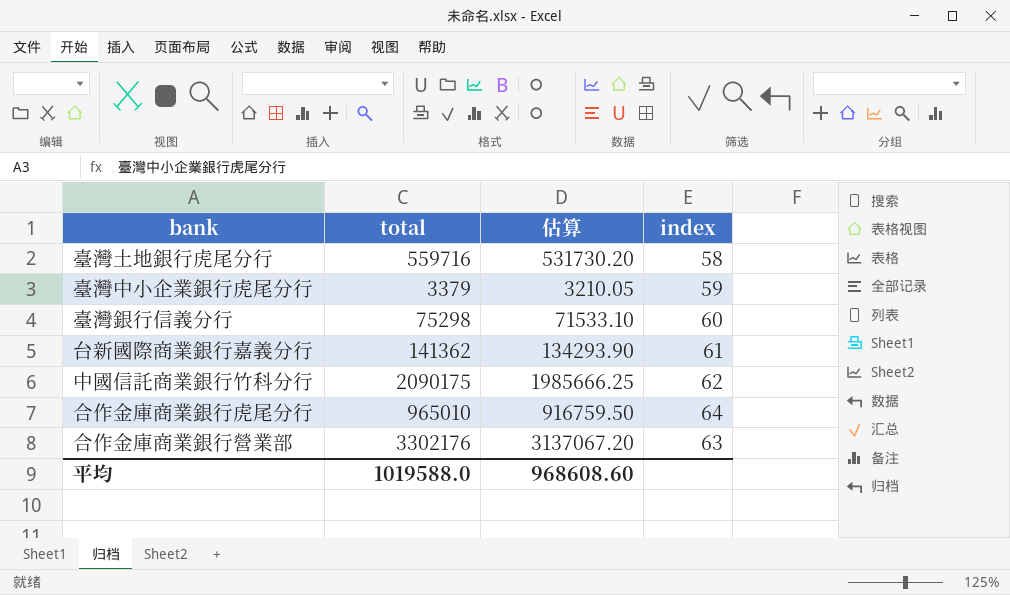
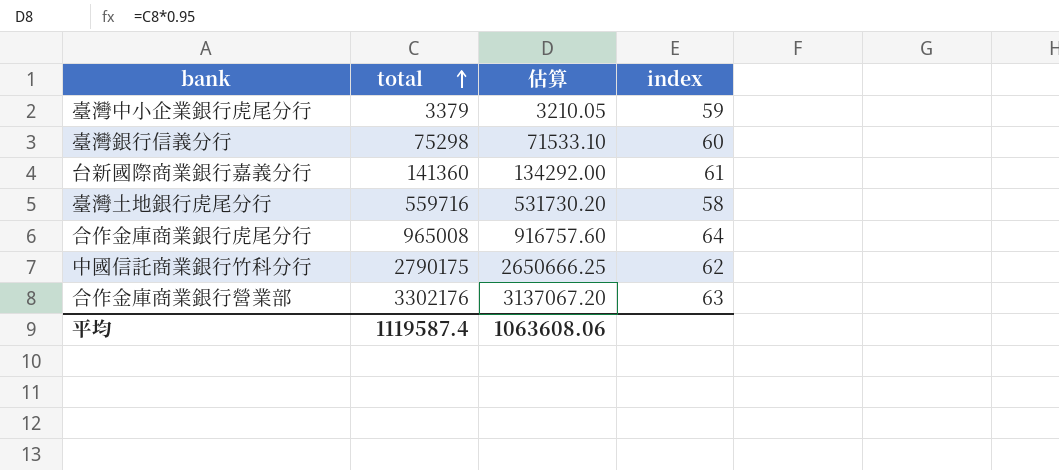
row order: none -> total ascending
台新國際商業銀行嘉義分行 | total: 141362 -> 141360
台新國際商業銀行嘉義分行 | 估算: 134293.90 -> 134292.00
合作金庫商業銀行虎尾分行 | total: 965010 -> 965008
合作金庫商業銀行虎尾分行 | 估算: 916759.50 -> 916757.60
中國信託商業銀行竹科分行 | total: 2090175 -> 2790175
中國信託商業銀行竹科分行 | 估算: 1985666.25 -> 2650666.25
平均 | total: 1019588.0 -> 1119587.4
平均 | 估算: 968608.60 -> 1063608.06

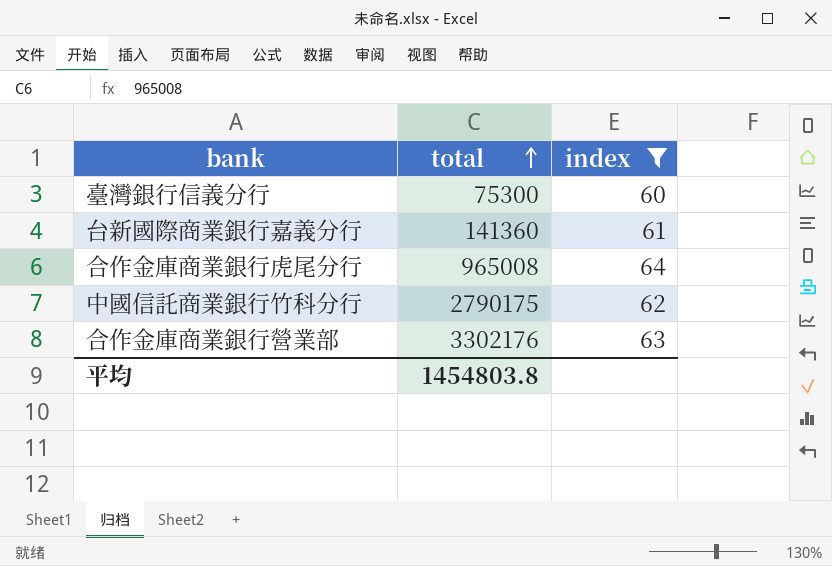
filter: none -> index >= 60
column 估算 | formula: [total] * 0.95 -> none
臺灣銀行信義分行 | total: 75298 -> 75300
平均 | total: 1119587.4 -> 1454803.8

